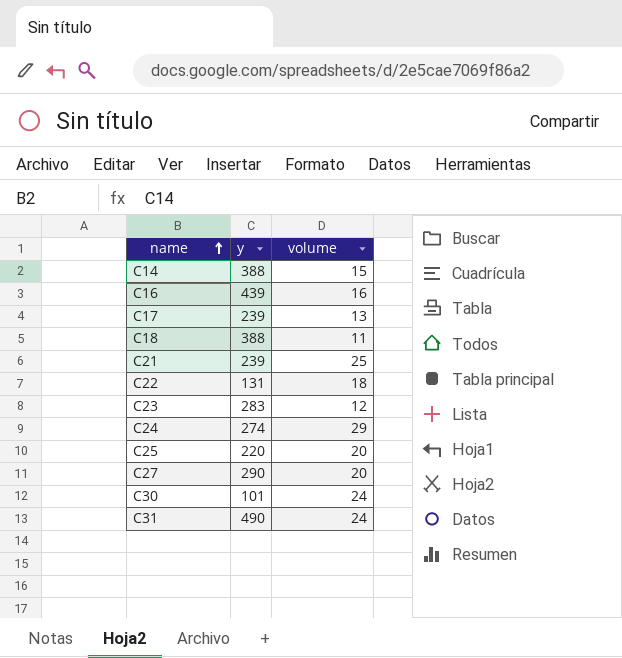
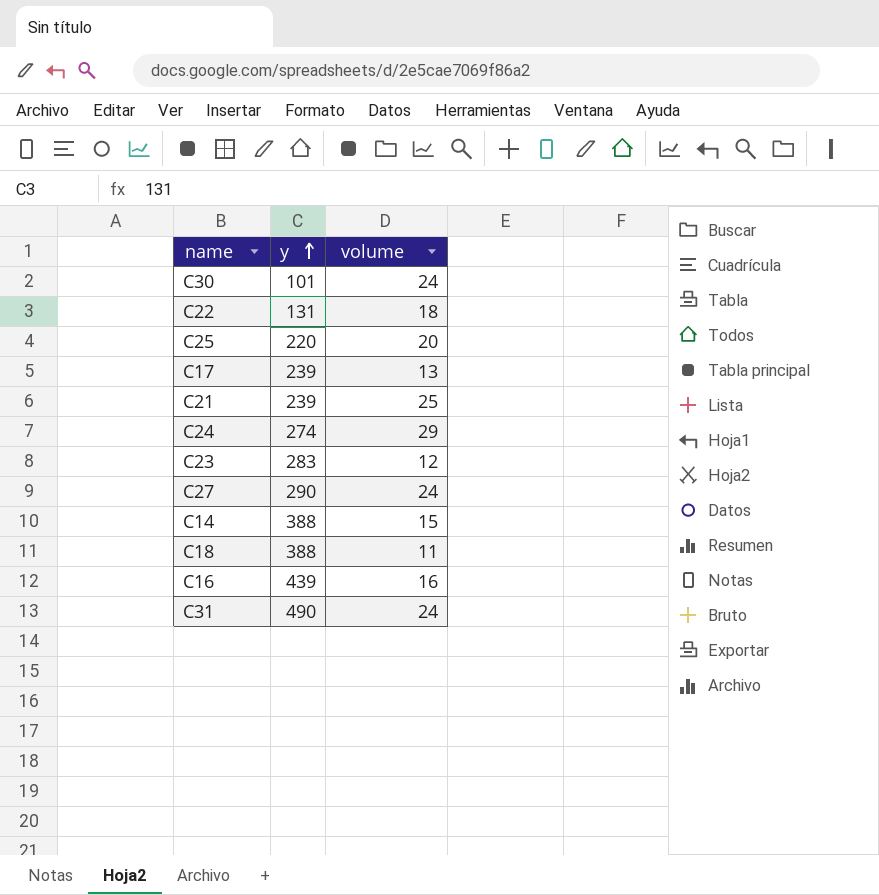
row order: name ascending -> y ascending
C27 | volume: 20 -> 24

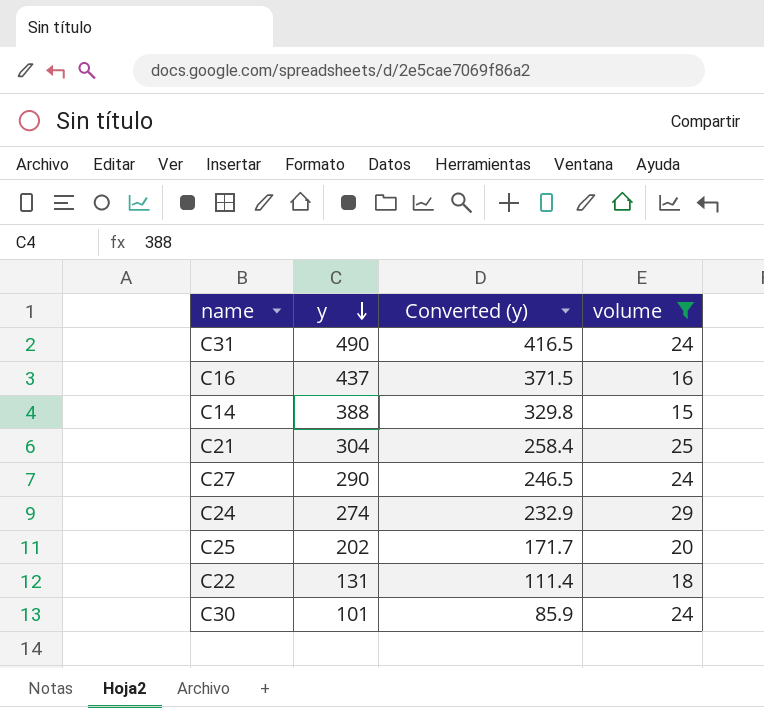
filter: none -> volume >= 15
row order: y ascending -> y descending
column Converted (y) | formula: none -> [y] * 0.85
C16 | y: 439 -> 437
C21 | y: 239 -> 304
C25 | y: 220 -> 202

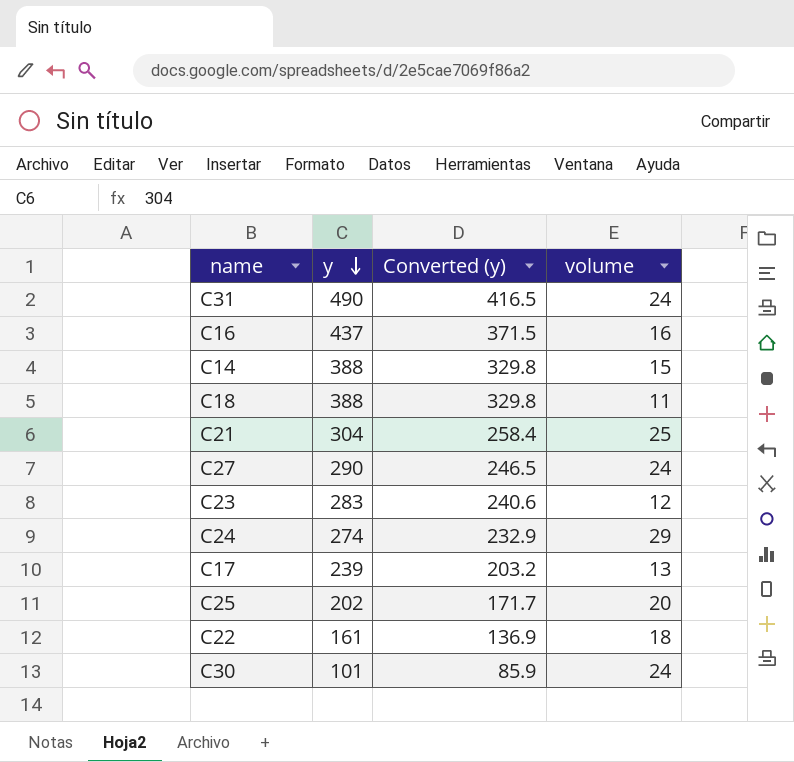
filter: volume >= 15 -> none
C22 | y: 131 -> 161
C22 | Converted (y): 111.4 -> 136.9

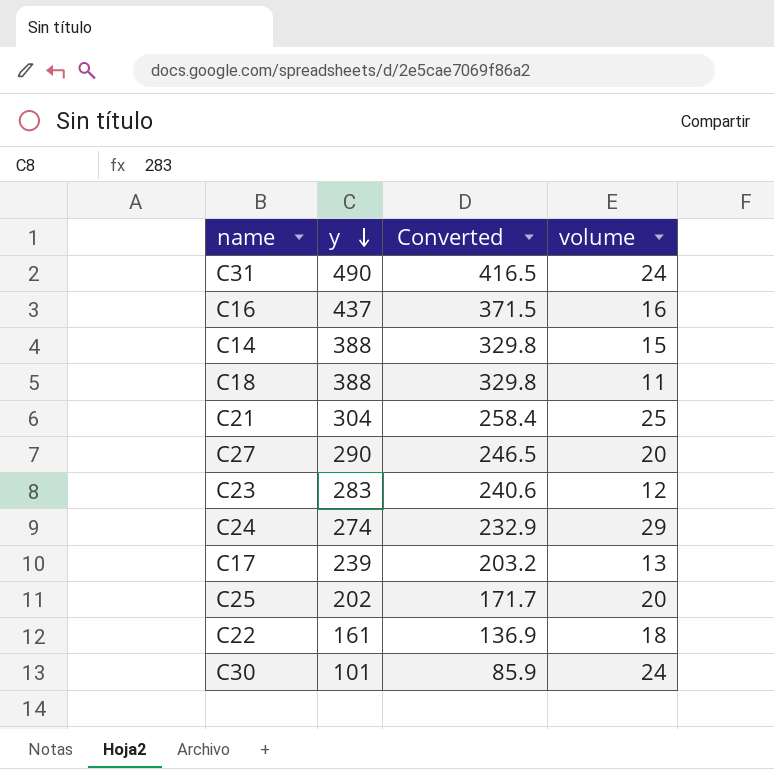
column name: Converted (y) -> Converted
C27 | volume: 24 -> 20

